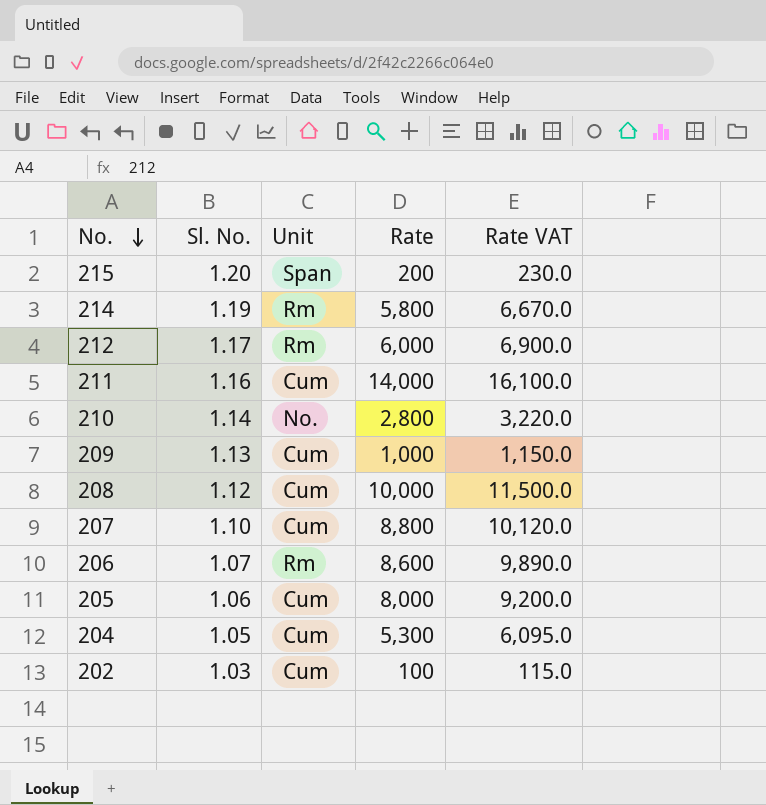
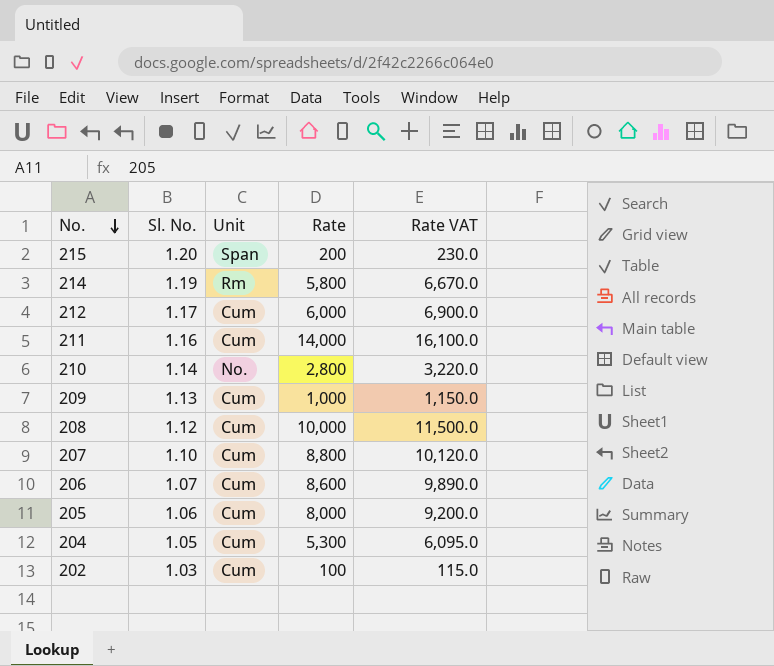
212 | Unit: Rm -> Cum
206 | Unit: Rm -> Cum

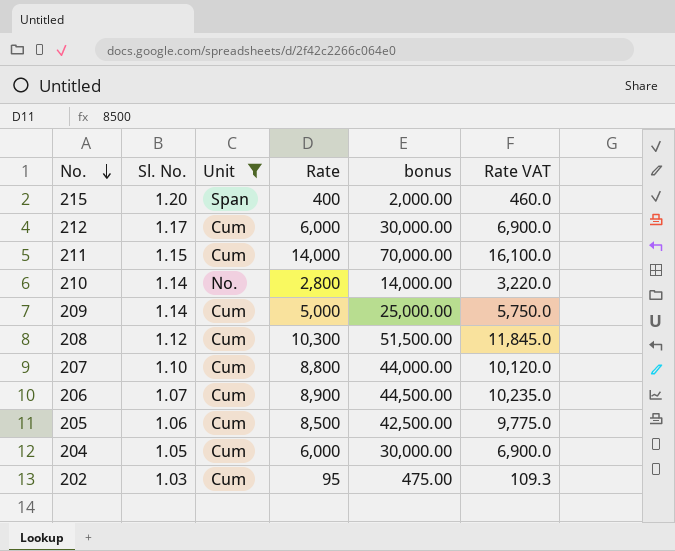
filter: none -> Unit != Rm
column bonus | formula: none -> [Rate] * 5
215 | Rate: 200 -> 400
215 | Rate VAT: 230.0 -> 460.0
211 | Sl. No.: 1.16 -> 1.15
209 | Sl. No.: 1.13 -> 1.14
209 | Rate: 1,000 -> 5,000
209 | Rate VAT: 1,150.0 -> 5,750.0
208 | Rate: 10,000 -> 10,300
208 | Rate VAT: 11,500.0 -> 11,845.0
206 | Rate: 8,600 -> 8,900
206 | Rate VAT: 9,890.0 -> 10,235.0
205 | Rate: 8,000 -> 8,500
205 | Rate VAT: 9,200.0 -> 9,775.0
204 | Rate: 5,300 -> 6,000
204 | Rate VAT: 6,095.0 -> 6,900.0
202 | Rate: 100 -> 95
202 | Rate VAT: 115.0 -> 109.3

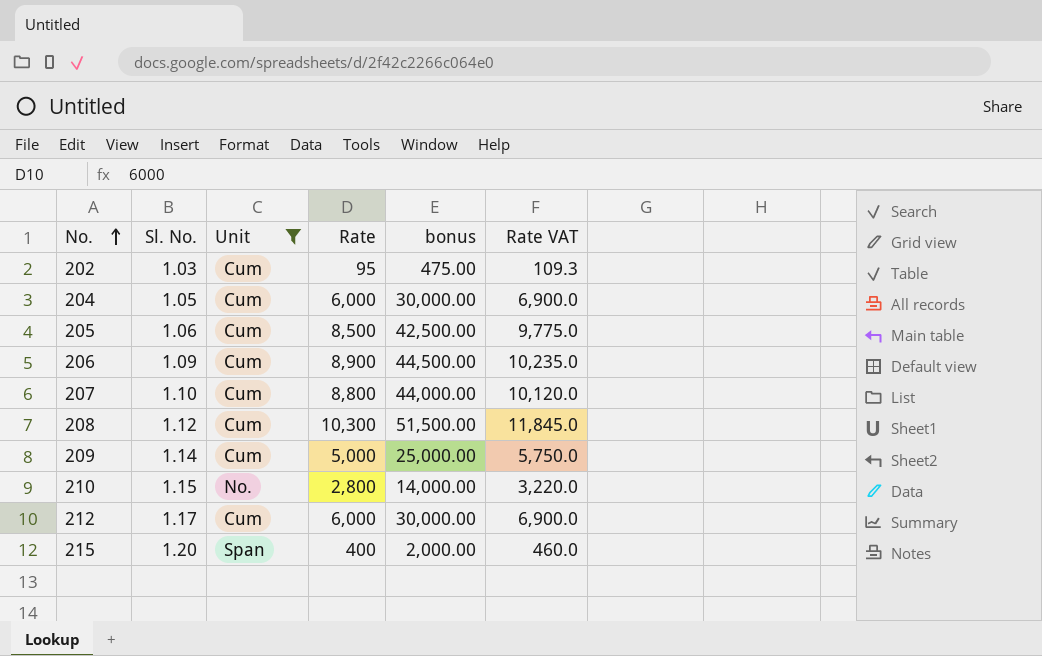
row order: No. descending -> No. ascending
row 211: 1.15 | Cum | 14,000 | 70,000.00 | 16,100.0 -> none
206 | Sl. No.: 1.07 -> 1.09
210 | Sl. No.: 1.14 -> 1.15

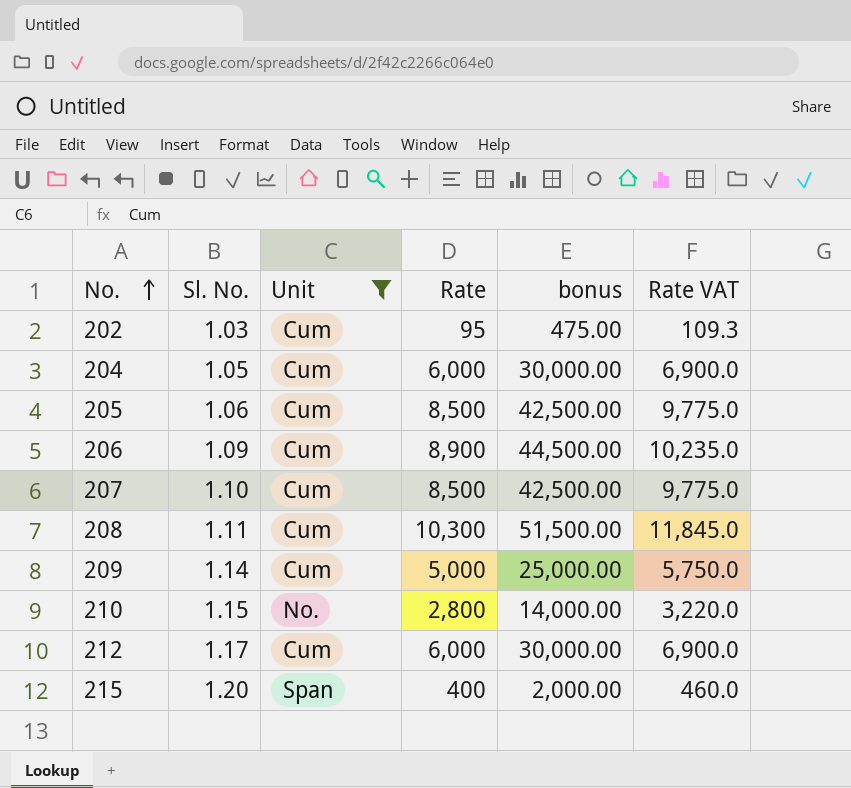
207 | Rate: 8,800 -> 8,500
207 | bonus: 44,000.00 -> 42,500.00
207 | Rate VAT: 10,120.0 -> 9,775.0
208 | Sl. No.: 1.12 -> 1.11

